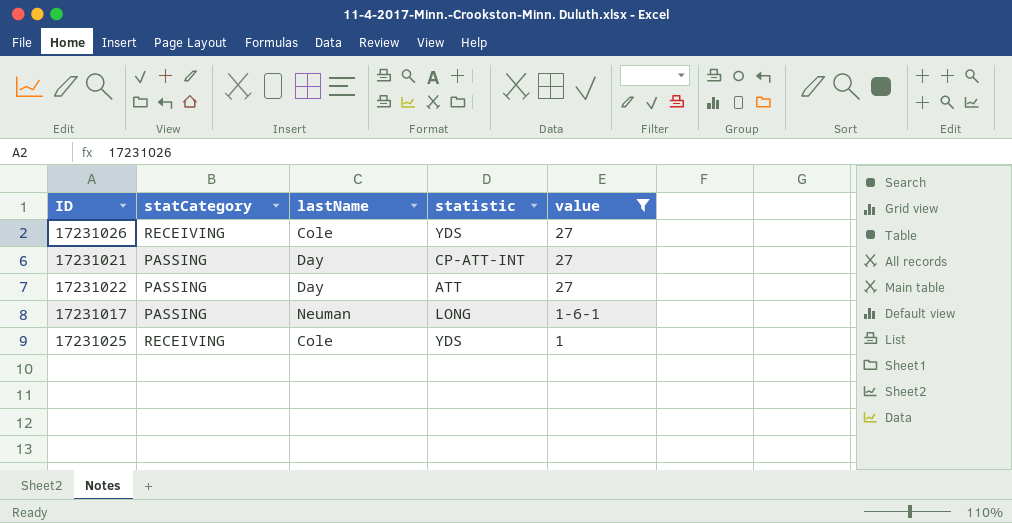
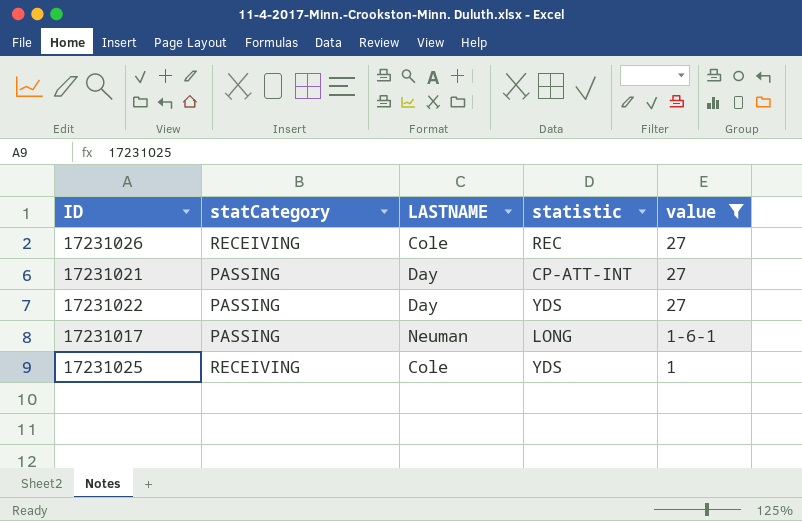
column name: lastName -> LASTNAME
17231026 | statistic: YDS -> REC
17231022 | statistic: ATT -> YDS

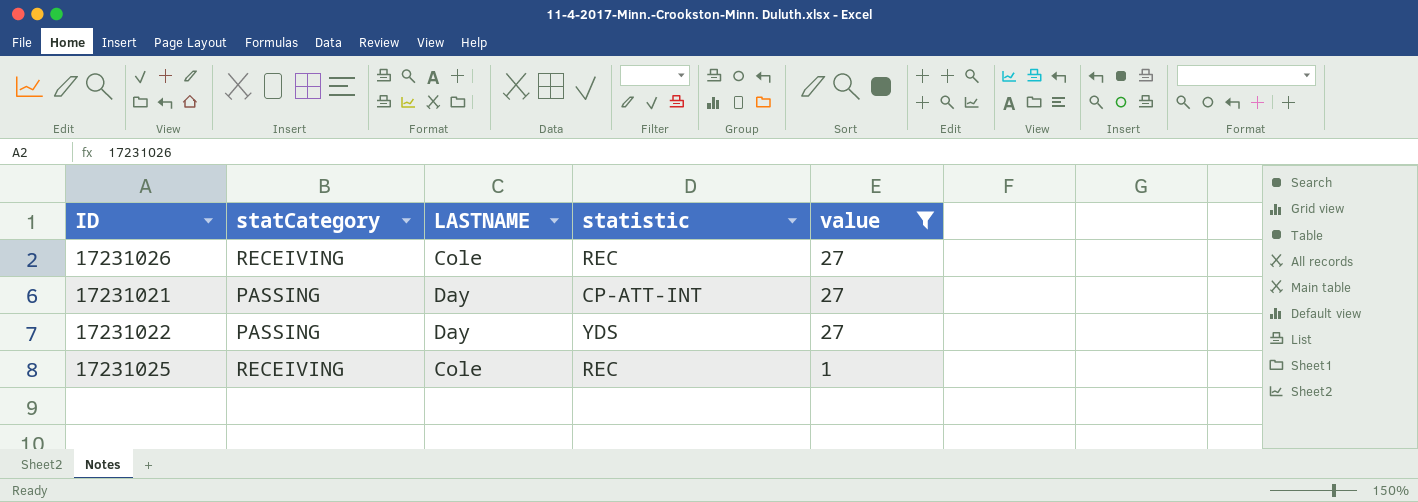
row 17231017: PASSING | Neuman | LONG | 1-6-1 -> none
17231025 | statistic: YDS -> REC

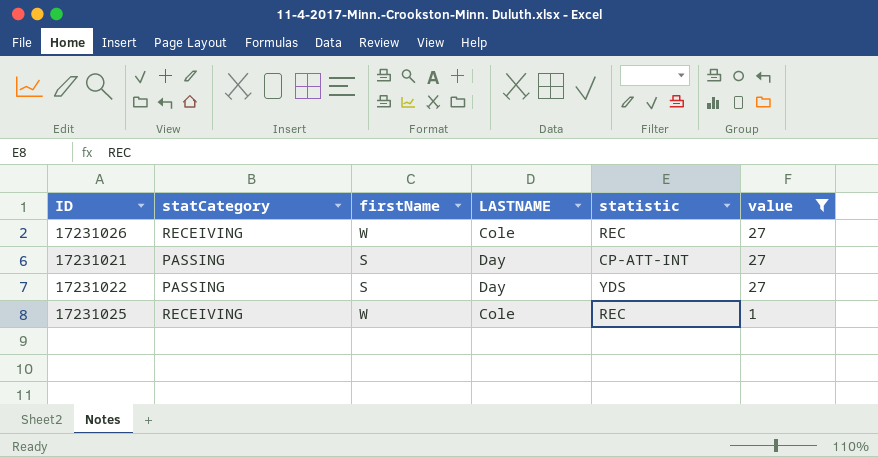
column firstName | position: none -> 3

